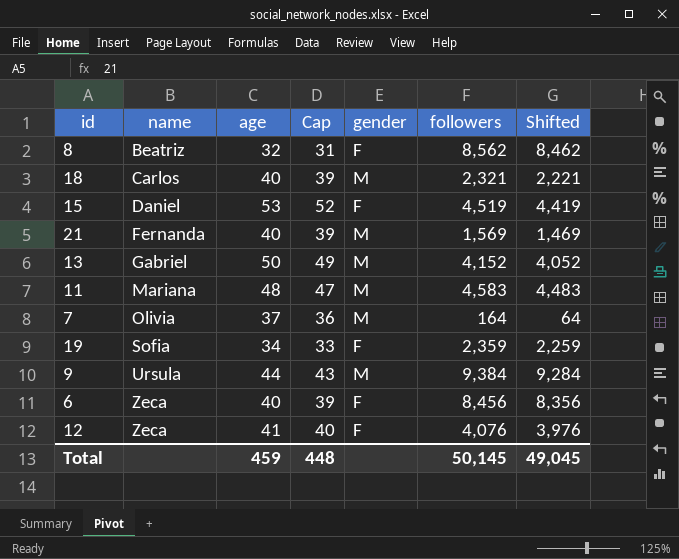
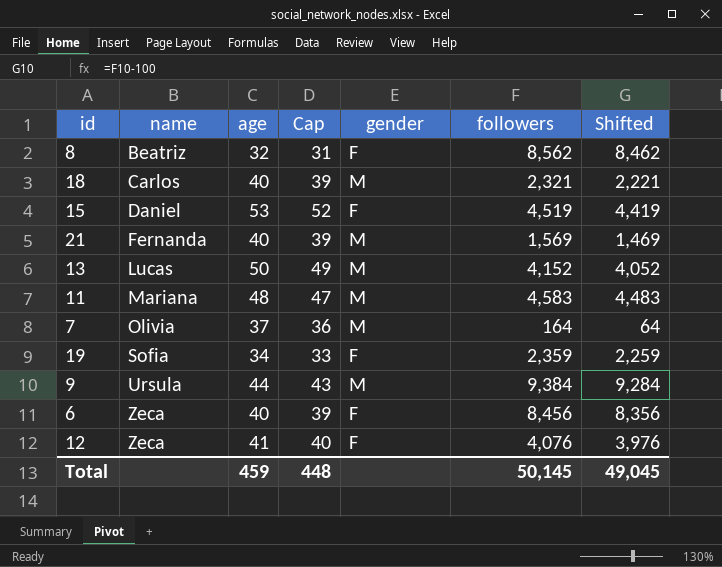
13 | name: Gabriel -> Lucas

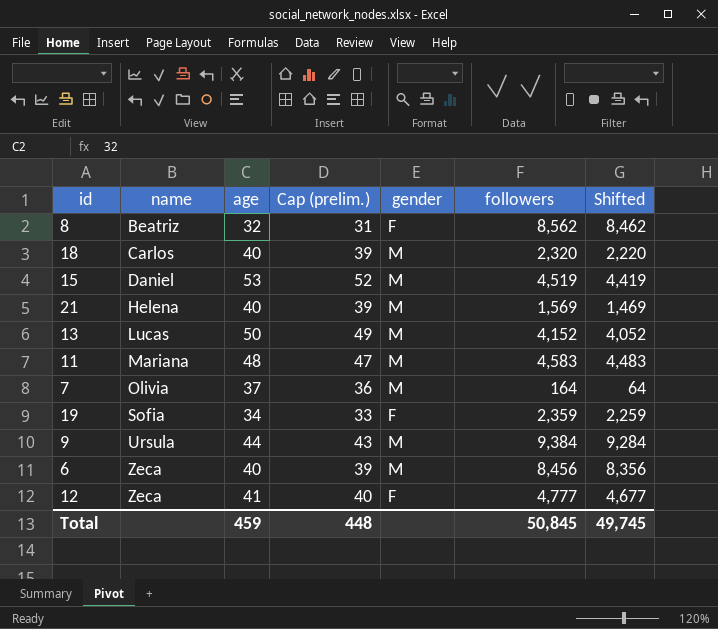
column name: Cap -> Cap (prelim.)
18 | followers: 2,321 -> 2,320
18 | Shifted: 2,221 -> 2,220
15 | gender: F -> M
21 | name: Fernanda -> Helena
6 | gender: F -> M
12 | followers: 4,076 -> 4,777
12 | Shifted: 3,976 -> 4,677
Total | followers: 50,145 -> 50,845
Total | Shifted: 49,045 -> 49,745

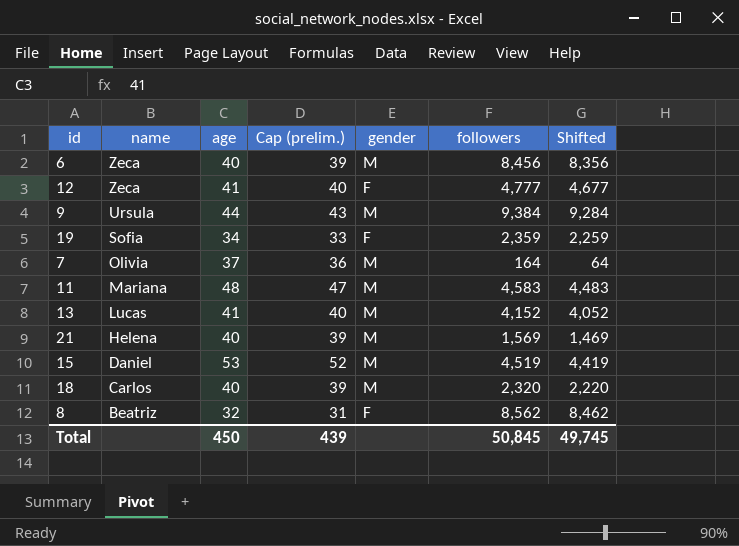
row order: name ascending -> name descending
13 | age: 50 -> 41
13 | Cap (prelim.): 49 -> 40
Total | age: 459 -> 450
Total | Cap (prelim.): 448 -> 439

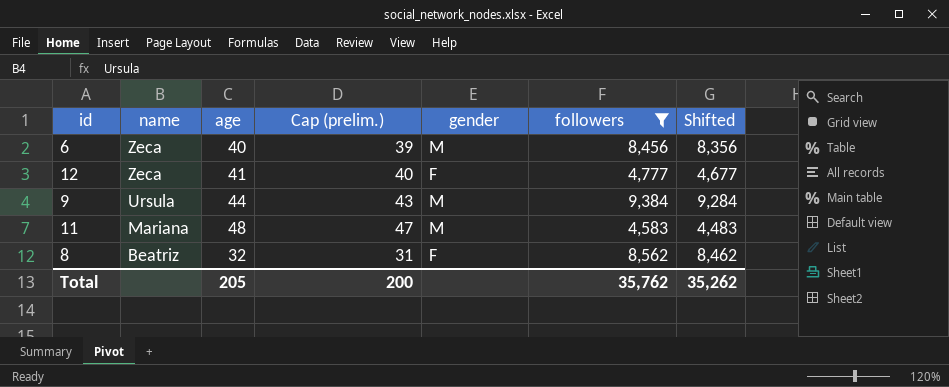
filter: none -> followers >= 4,583
Total | age: 450 -> 205
Total | Cap (prelim.): 439 -> 200
Total | followers: 50,845 -> 35,762
Total | Shifted: 49,745 -> 35,262

